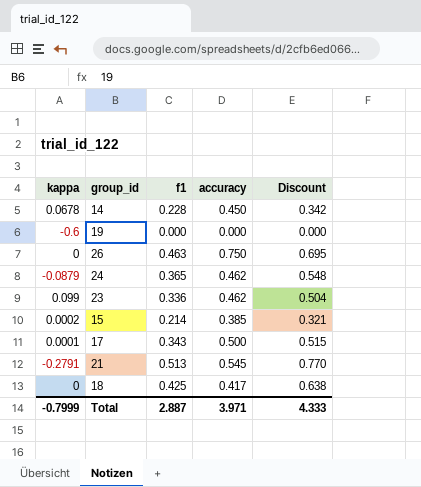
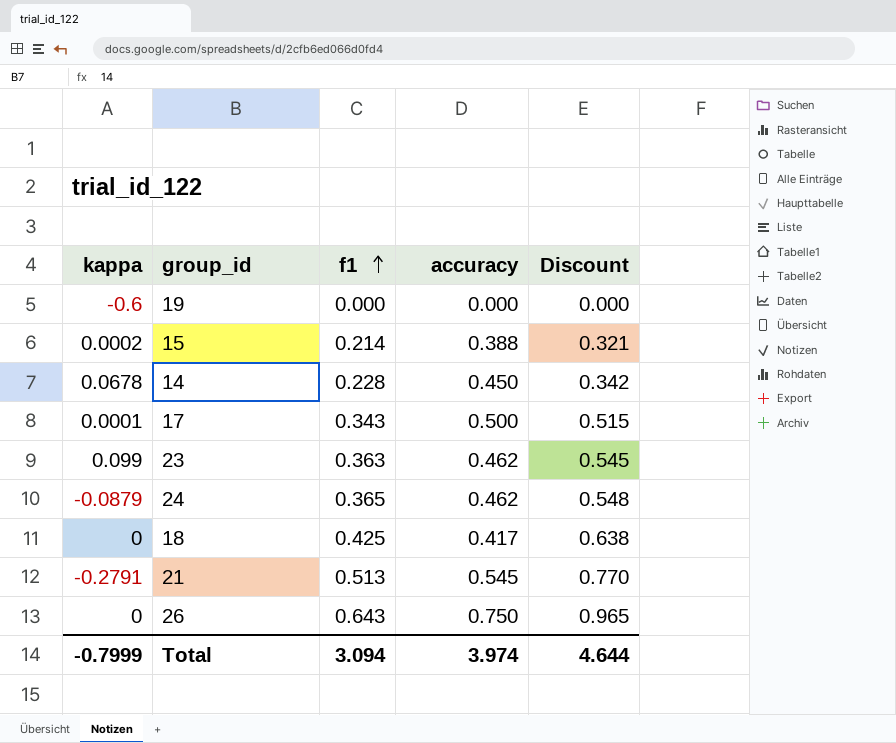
row order: none -> f1 ascending
15 | accuracy: 0.385 -> 0.388
23 | f1: 0.336 -> 0.363
23 | Discount: 0.504 -> 0.545
26 | f1: 0.463 -> 0.643
26 | Discount: 0.695 -> 0.965
Total | f1: 2.887 -> 3.094
Total | accuracy: 3.971 -> 3.974
Total | Discount: 4.333 -> 4.644

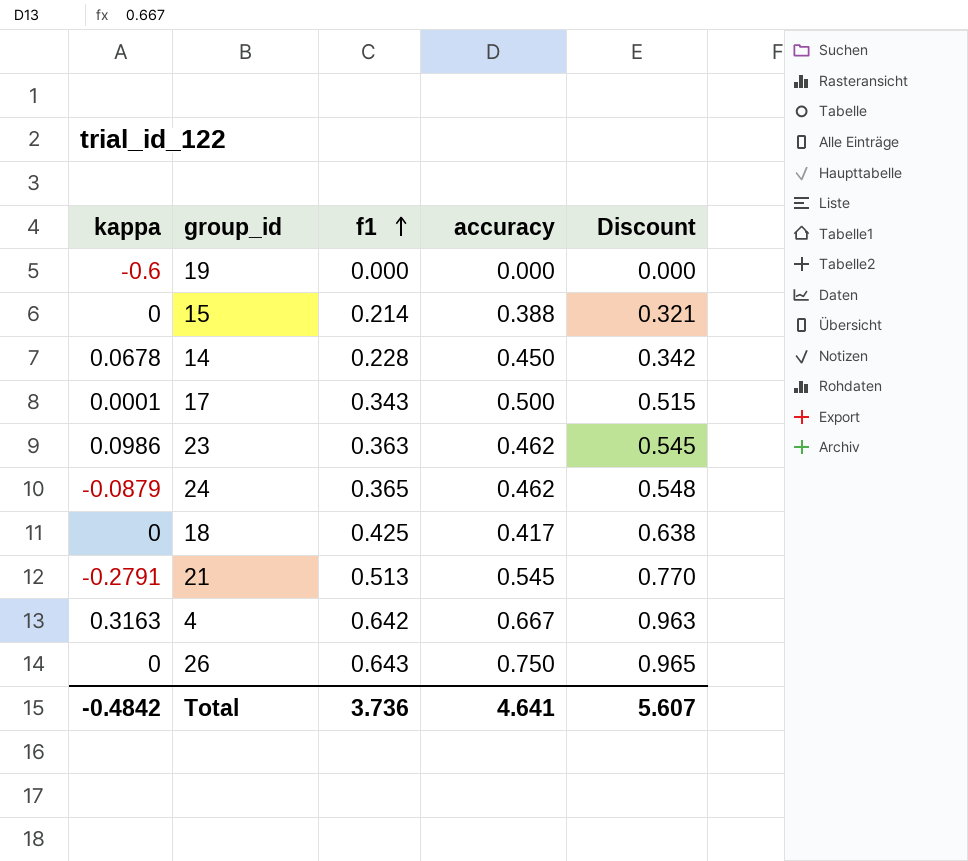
15 | kappa: 0.0002 -> 0
23 | kappa: 0.099 -> 0.0986
row 4: none -> 0.3163 | 0.642 | 0.667 | 0.963
Total | kappa: -0.7999 -> -0.4842
Total | f1: 3.094 -> 3.736
Total | accuracy: 3.974 -> 4.641
Total | Discount: 4.644 -> 5.607

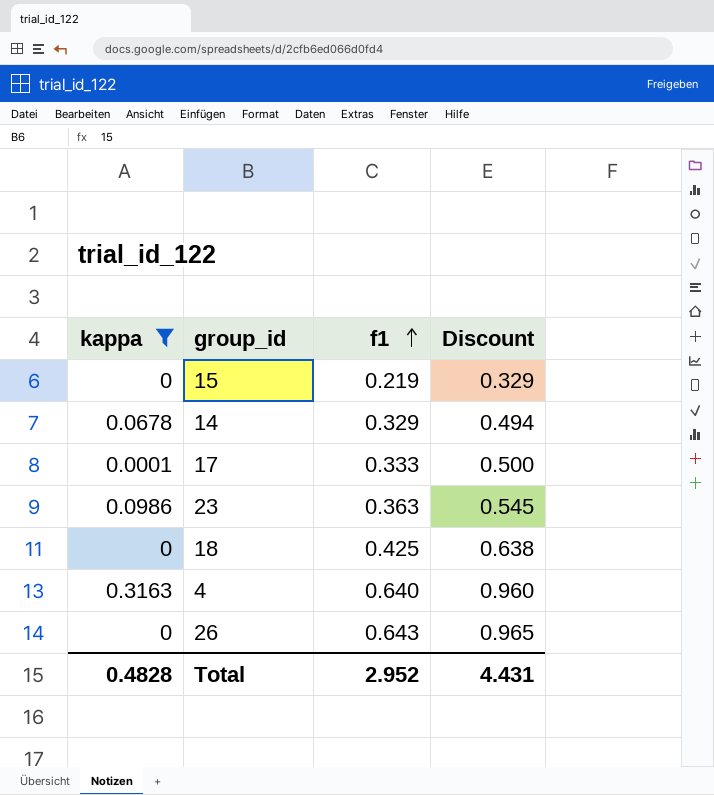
filter: none -> kappa >= 0
column accuracy | position: 4 -> none
15 | f1: 0.214 -> 0.219
15 | Discount: 0.321 -> 0.329
14 | f1: 0.228 -> 0.329
14 | Discount: 0.342 -> 0.494
17 | f1: 0.343 -> 0.333
17 | Discount: 0.515 -> 0.500
4 | f1: 0.642 -> 0.640
4 | Discount: 0.963 -> 0.960
Total | kappa: -0.4842 -> 0.4828
Total | f1: 3.736 -> 2.952
Total | Discount: 5.607 -> 4.431

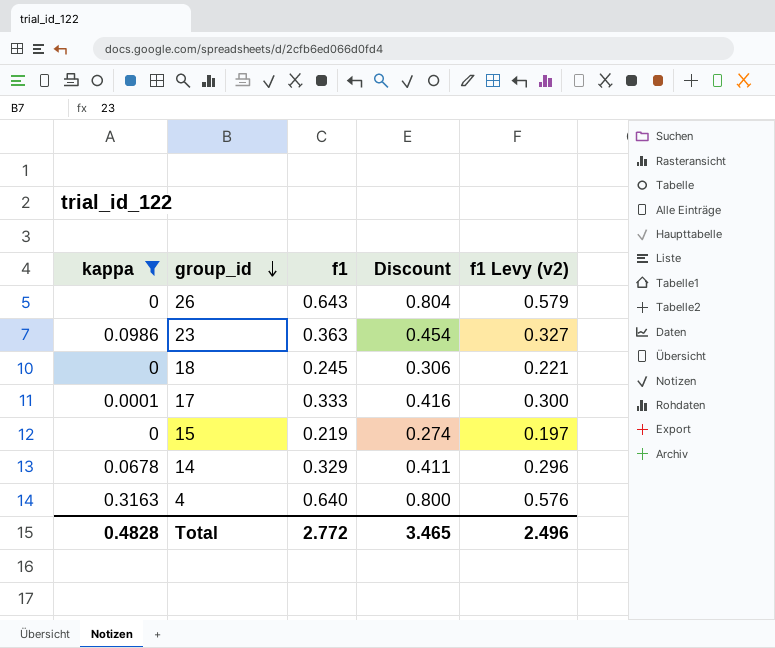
row order: f1 ascending -> group_id descending
column Discount | formula: [f1] * 1.5 -> [f1] * 1.25
column f1 Levy (v2) | formula: none -> [f1] * 0.9
18 | f1: 0.425 -> 0.245
Total | f1: 2.952 -> 2.772
Total | Discount: 4.431 -> 3.465

